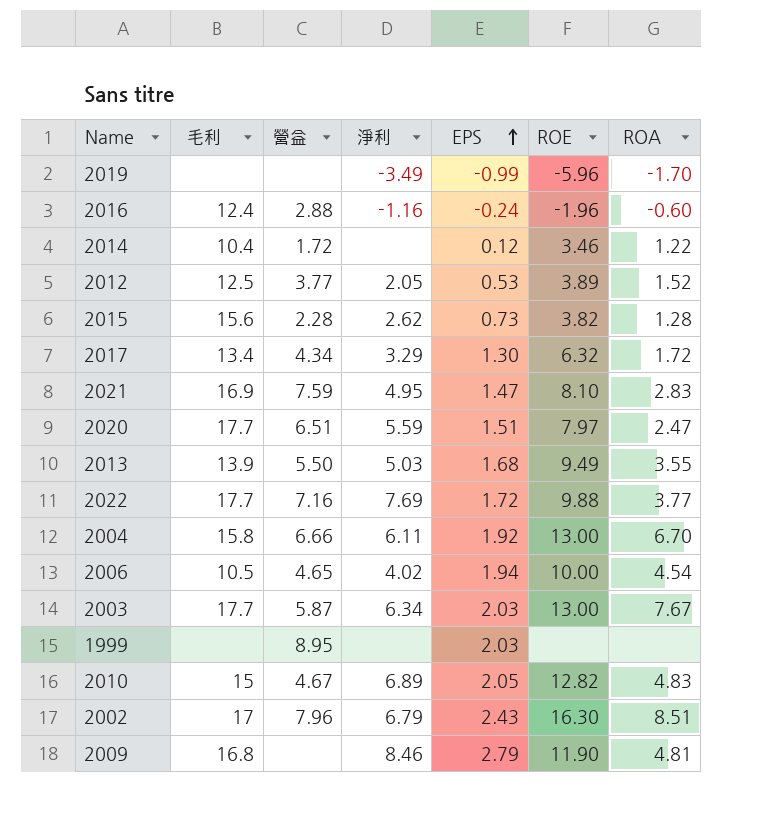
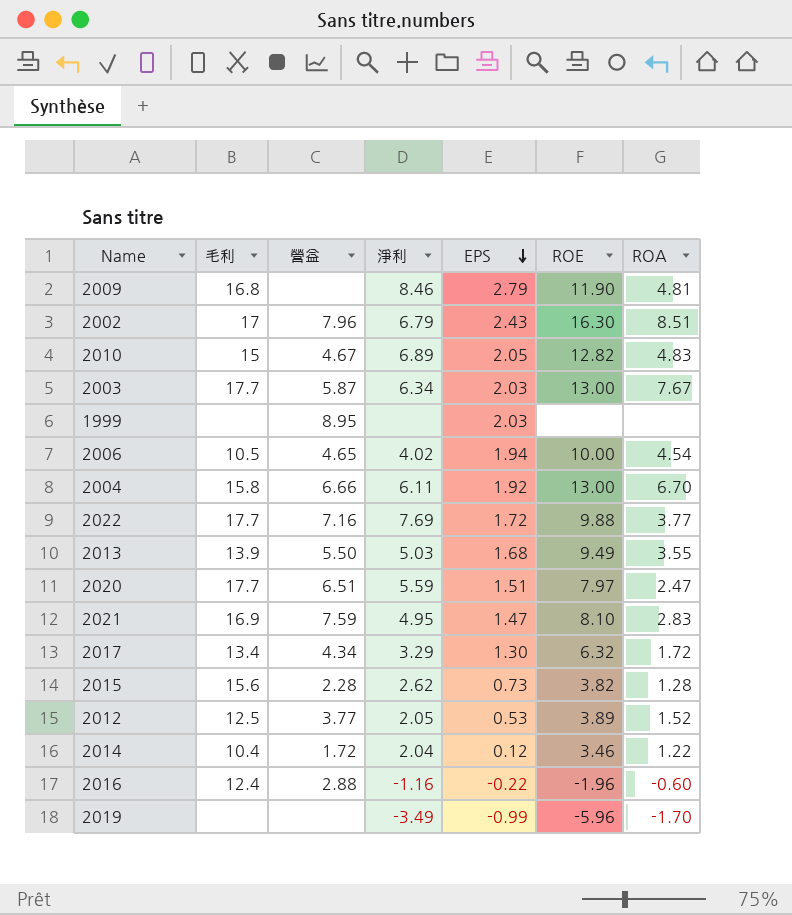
row order: EPS ascending -> EPS descending
2014 | 淨利: none -> 2.04
2016 | EPS: -0.24 -> -0.22

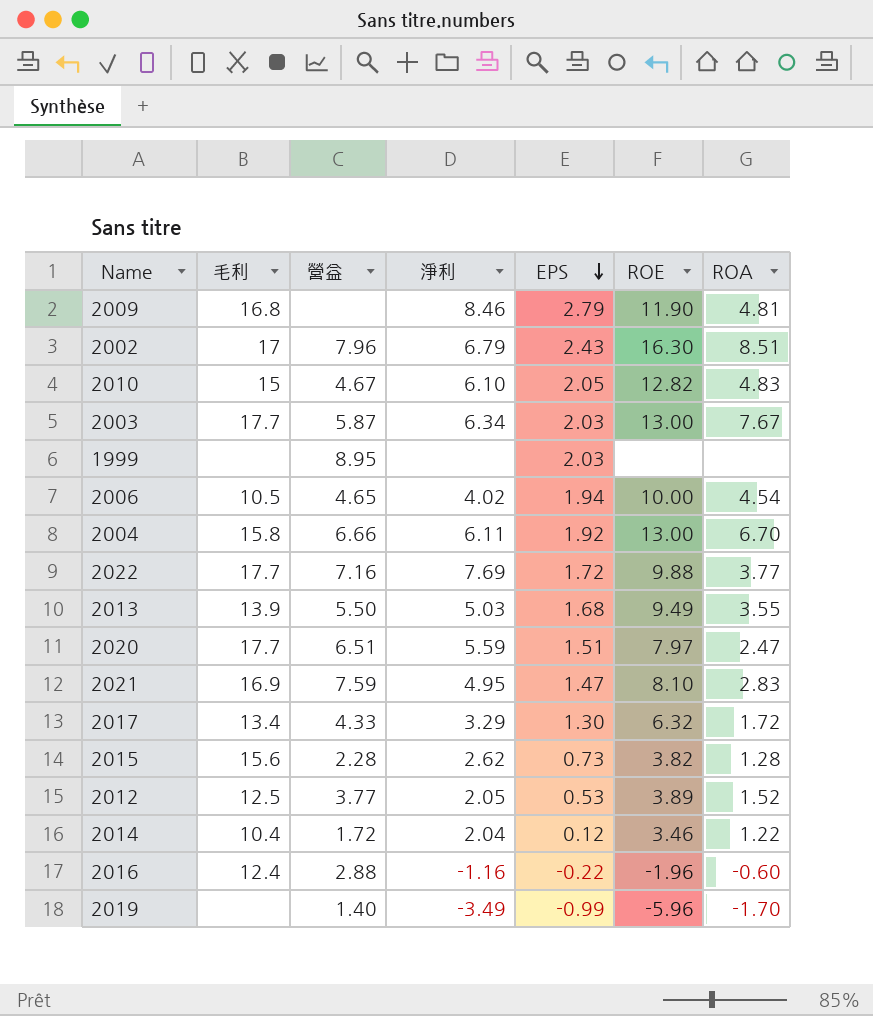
2010 | 淨利: 6.89 -> 6.10
2017 | 營益: 4.34 -> 4.33
2019 | 營益: none -> 1.40

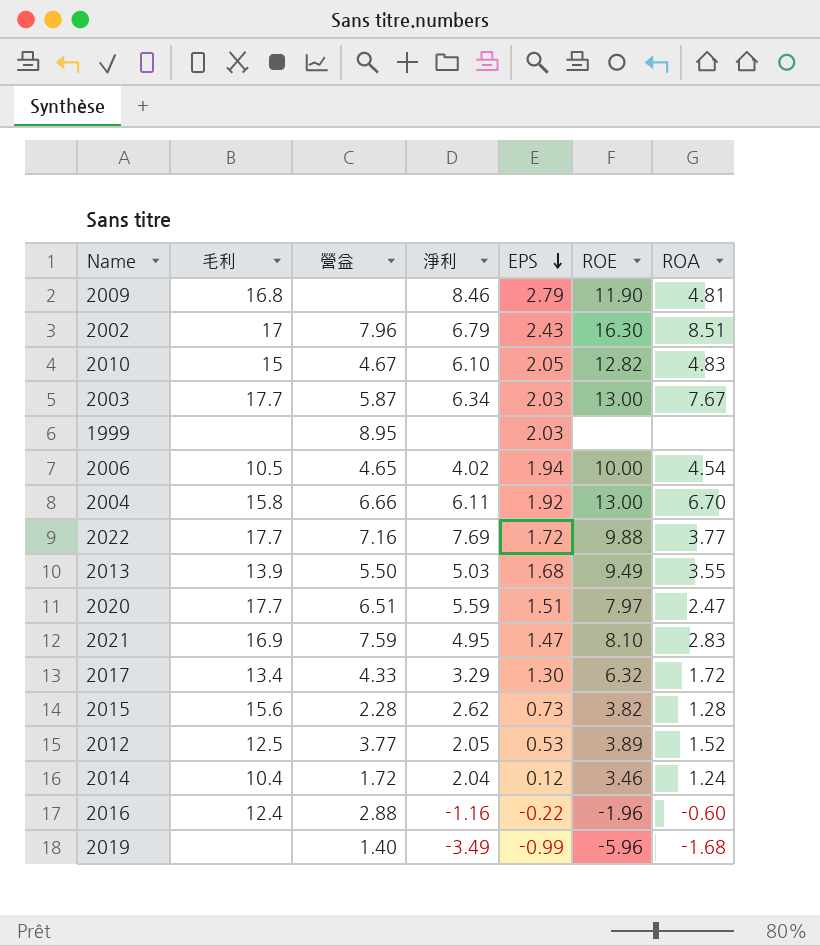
2014 | ROA: 1.22 -> 1.24
2019 | ROA: -1.70 -> -1.68

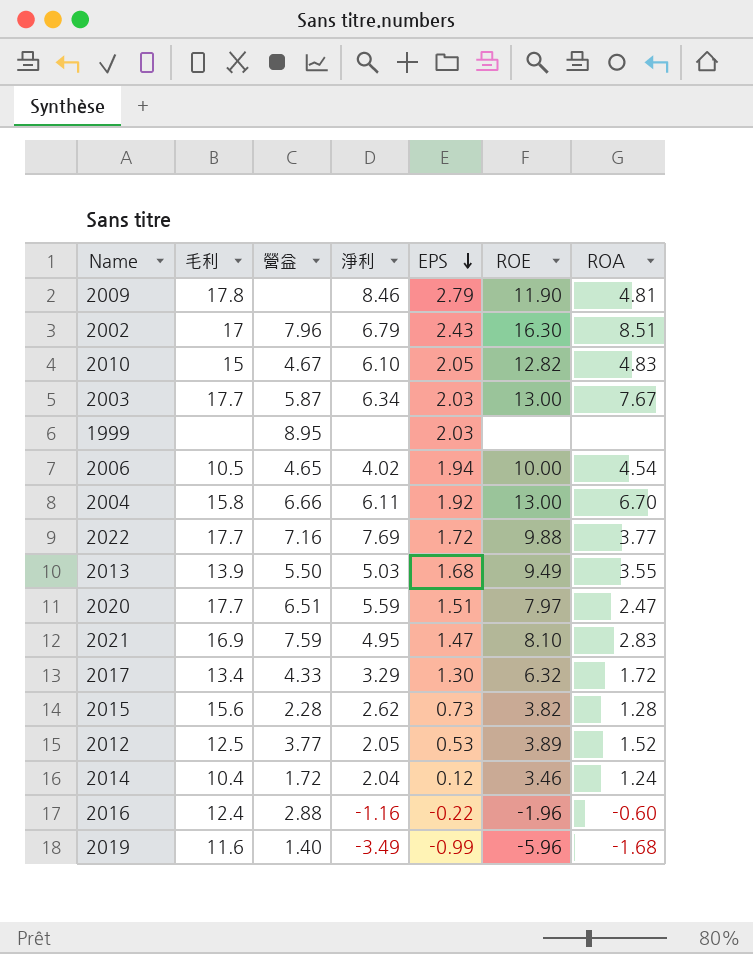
2009 | 毛利: 16.8 -> 17.8
2019 | 毛利: none -> 11.6

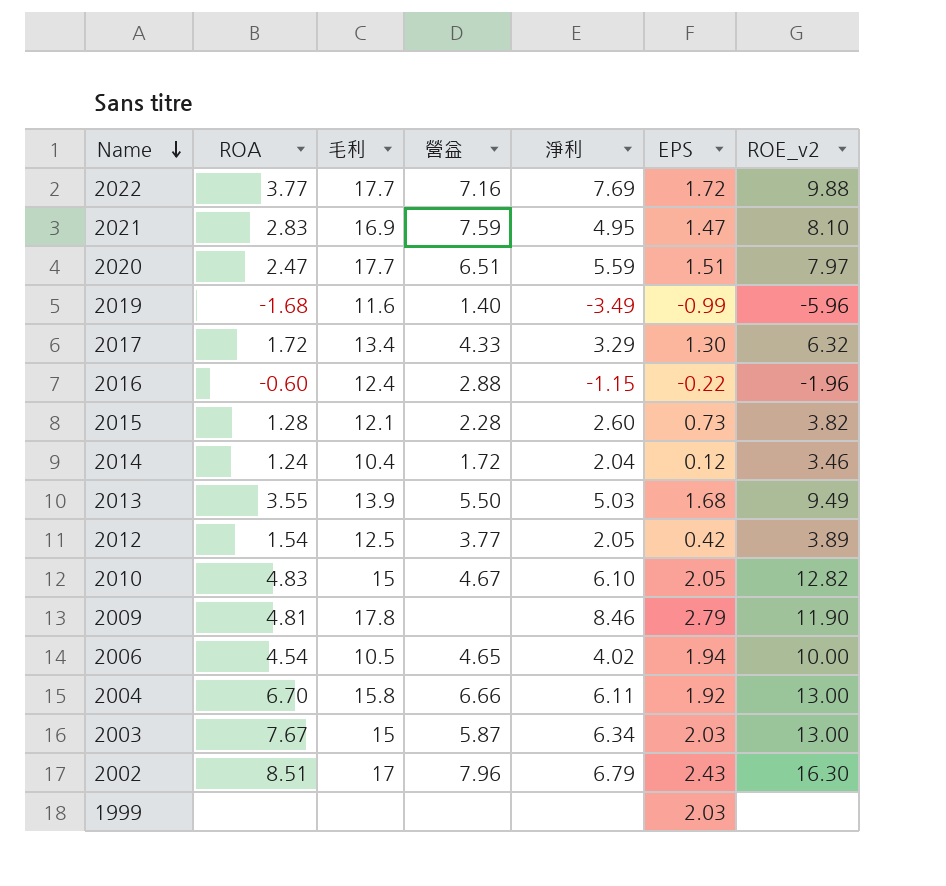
row order: EPS descending -> Name descending
column ROA | position: 7 -> 2
column name: ROE -> ROE_v2
2016 | 淨利: -1.16 -> -1.15
2015 | 毛利: 15.6 -> 12.1
2015 | 淨利: 2.62 -> 2.60
2012 | ROA: 1.52 -> 1.54
2012 | EPS: 0.53 -> 0.42
2003 | 毛利: 17.7 -> 15
1999 | 營益: 8.95 -> none

